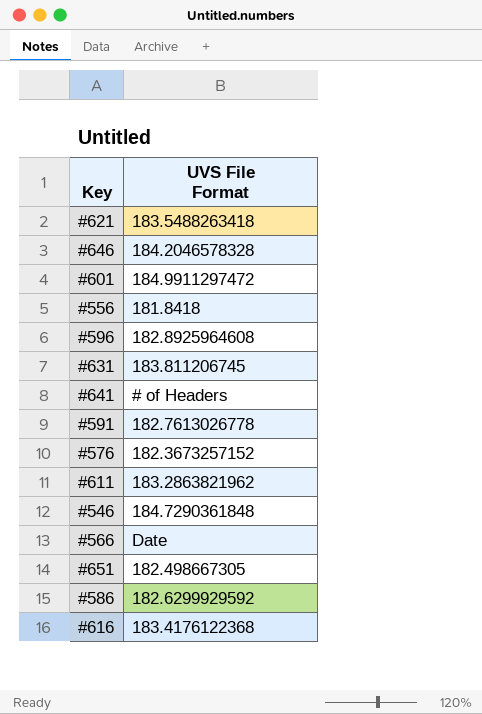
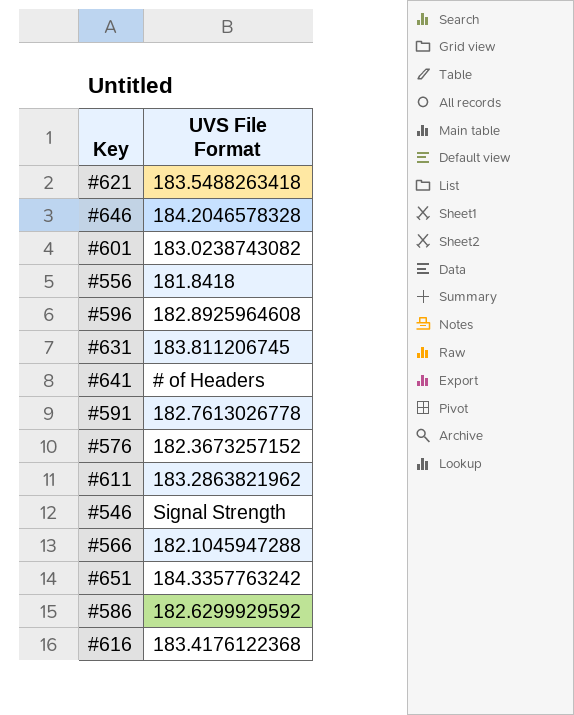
#601 | UVS File Format: 184.9911297472 -> 183.0238743082
#546 | UVS File Format: 184.7290361848 -> Signal Strength
#566 | UVS File Format: Date -> 182.1045947288
#651 | UVS File Format: 182.498667305 -> 184.3357763242

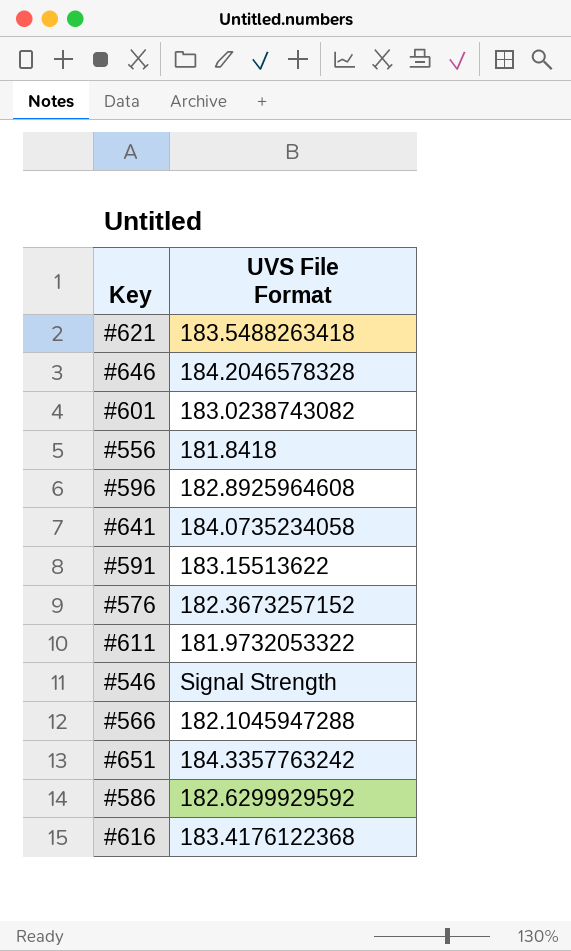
row #631: 183.811206745 -> none
#641 | UVS File Format: # of Headers -> 184.0735234058
#591 | UVS File Format: 182.7613026778 -> 183.15513622
#611 | UVS File Format: 183.2863821962 -> 181.9732053322

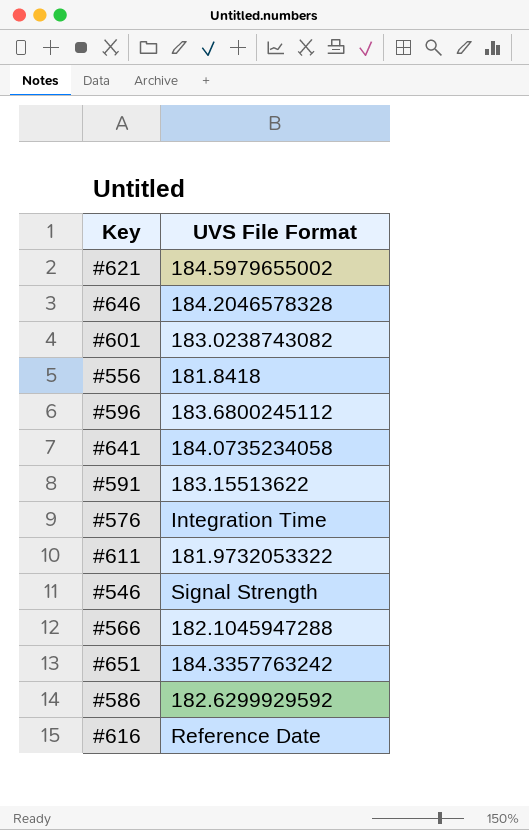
#621 | UVS File Format: 183.5488263418 -> 184.5979655002
#596 | UVS File Format: 182.8925964608 -> 183.6800245112
#576 | UVS File Format: 182.3673257152 -> Integration Time
#616 | UVS File Format: 183.4176122368 -> Reference Date

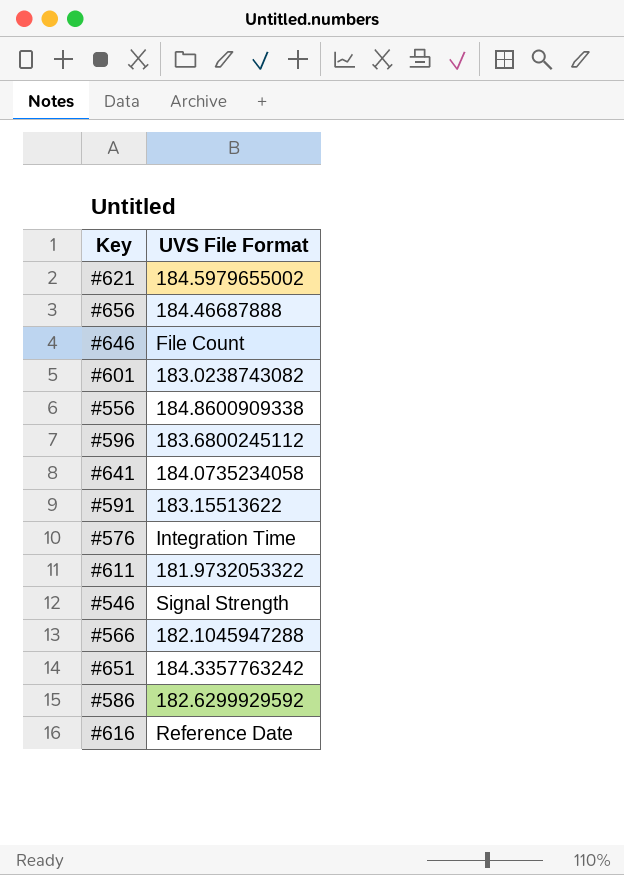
row #656: none -> 184.46687888
#646 | UVS File Format: 184.2046578328 -> File Count
#556 | UVS File Format: 181.8418 -> 184.8600909338

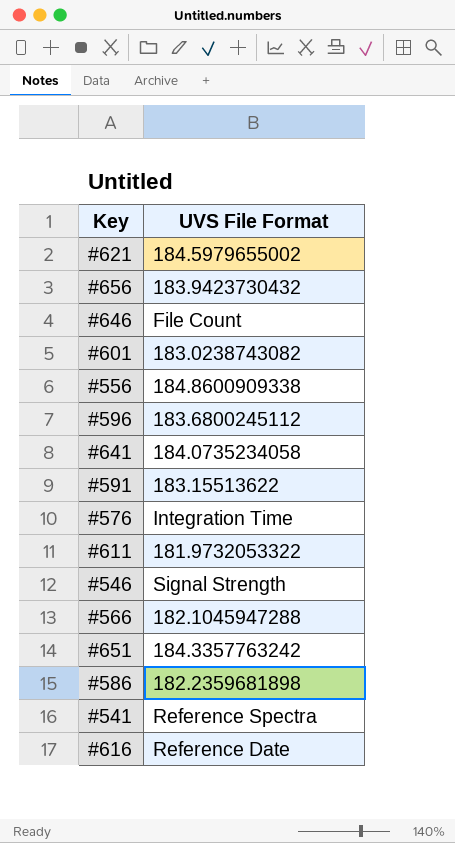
#656 | UVS File Format: 184.46687888 -> 183.9423730432
#586 | UVS File Format: 182.6299929592 -> 182.2359681898
row #541: none -> Reference Spectra

